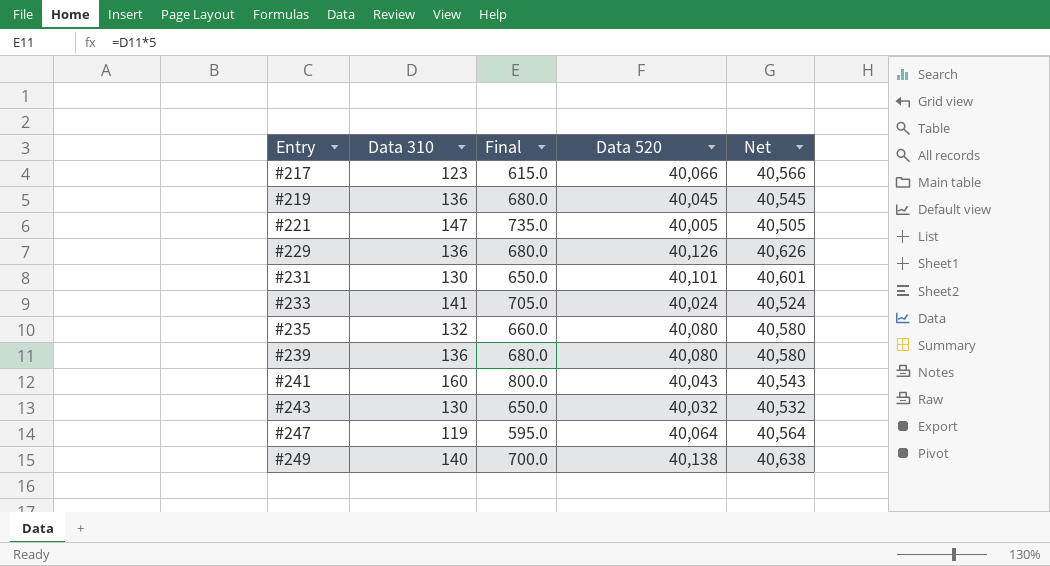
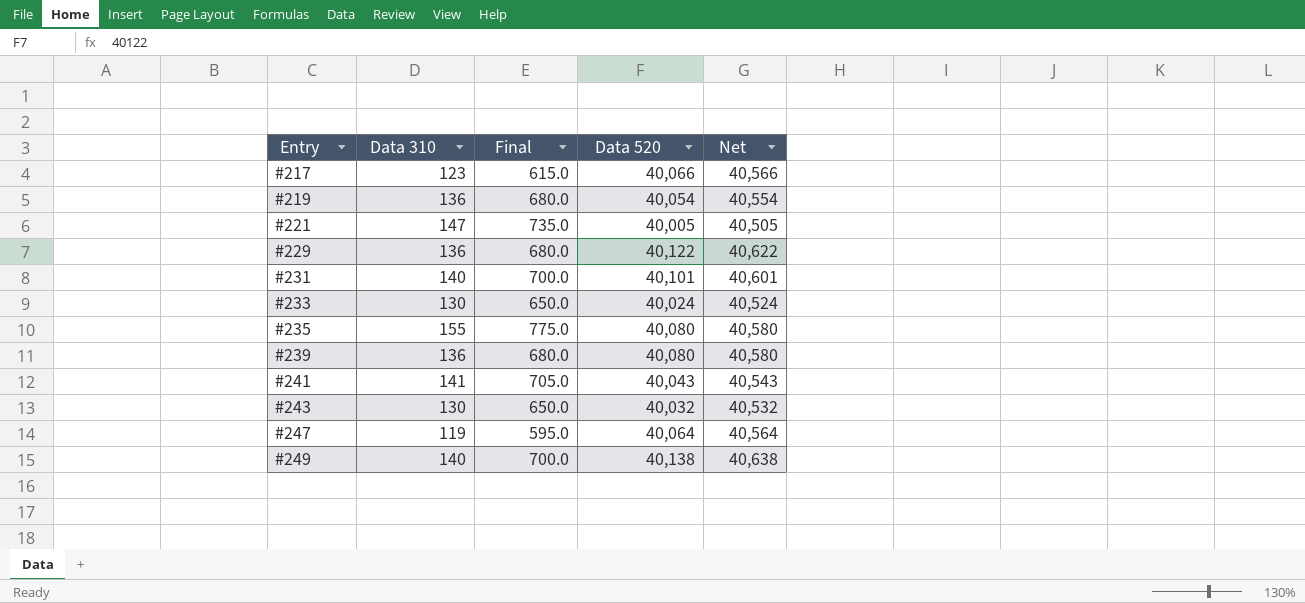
#219 | Data 520: 40,045 -> 40,054
#219 | Net: 40,545 -> 40,554
#229 | Data 520: 40,126 -> 40,122
#229 | Net: 40,626 -> 40,622
#231 | Data 310: 130 -> 140
#231 | Final: 650.0 -> 700.0
#233 | Data 310: 141 -> 130
#233 | Final: 705.0 -> 650.0
#235 | Data 310: 132 -> 155
#235 | Final: 660.0 -> 775.0
#241 | Data 310: 160 -> 141
#241 | Final: 800.0 -> 705.0

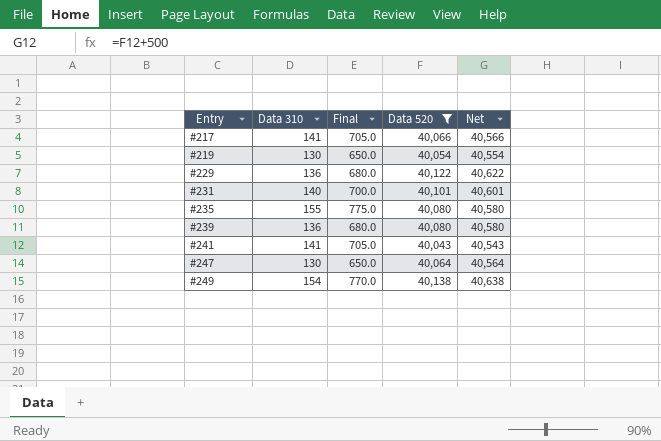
filter: none -> Data 520 >= 40,043
#217 | Data 310: 123 -> 141
#217 | Final: 615.0 -> 705.0
#219 | Data 310: 136 -> 130
#219 | Final: 680.0 -> 650.0
#247 | Data 310: 119 -> 130
#247 | Final: 595.0 -> 650.0
#249 | Data 310: 140 -> 154
#249 | Final: 700.0 -> 770.0

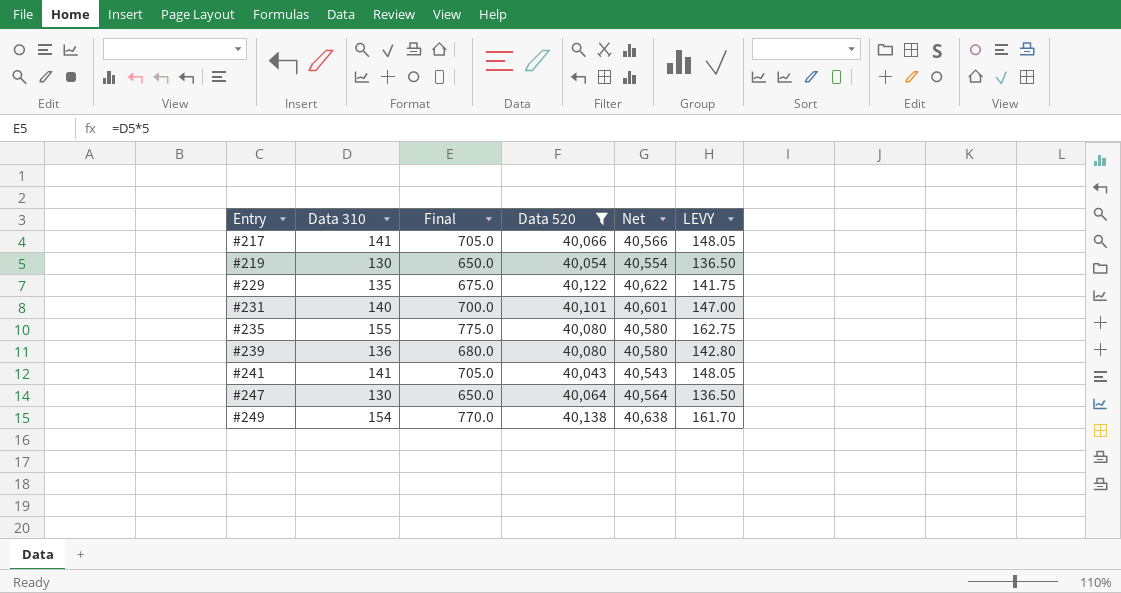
column LEVY | formula: none -> [Data 310] * 1.05
#229 | Data 310: 136 -> 135
#229 | Final: 680.0 -> 675.0

